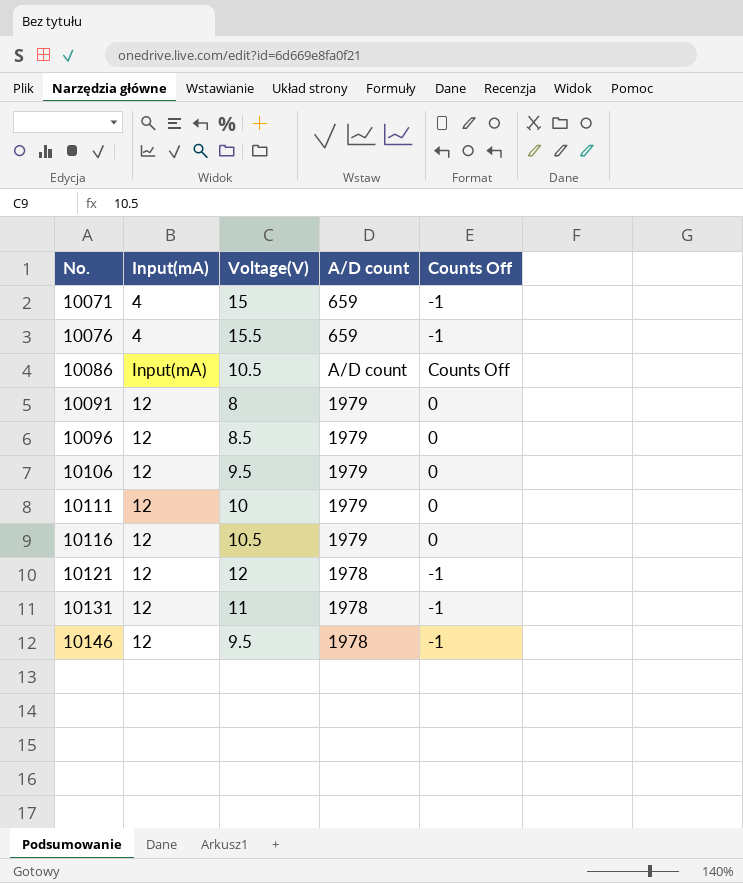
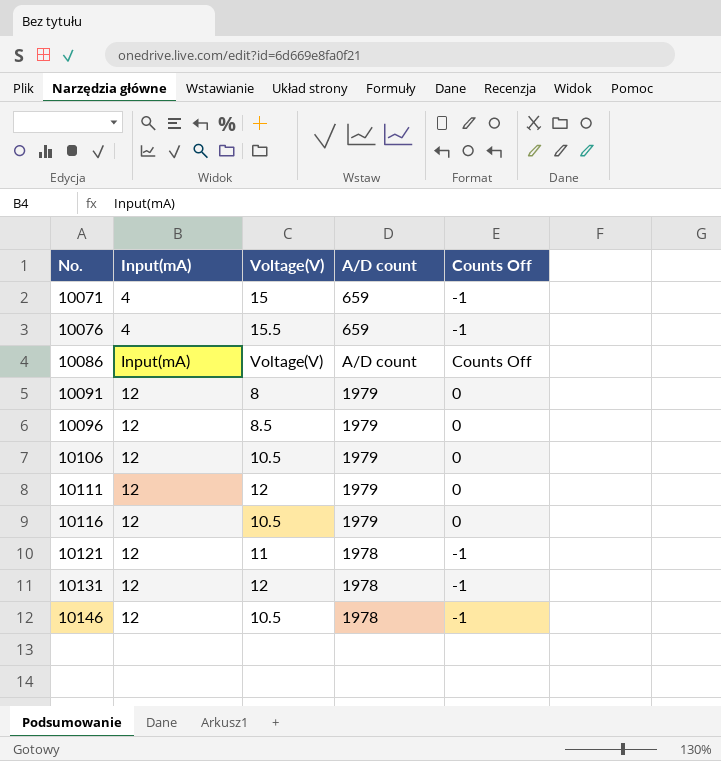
10086 | Voltage(V): 10.5 -> Voltage(V)
10106 | Voltage(V): 9.5 -> 10.5
10111 | Voltage(V): 10 -> 12
10121 | Voltage(V): 12 -> 11
10131 | Voltage(V): 11 -> 12
10146 | Voltage(V): 9.5 -> 10.5

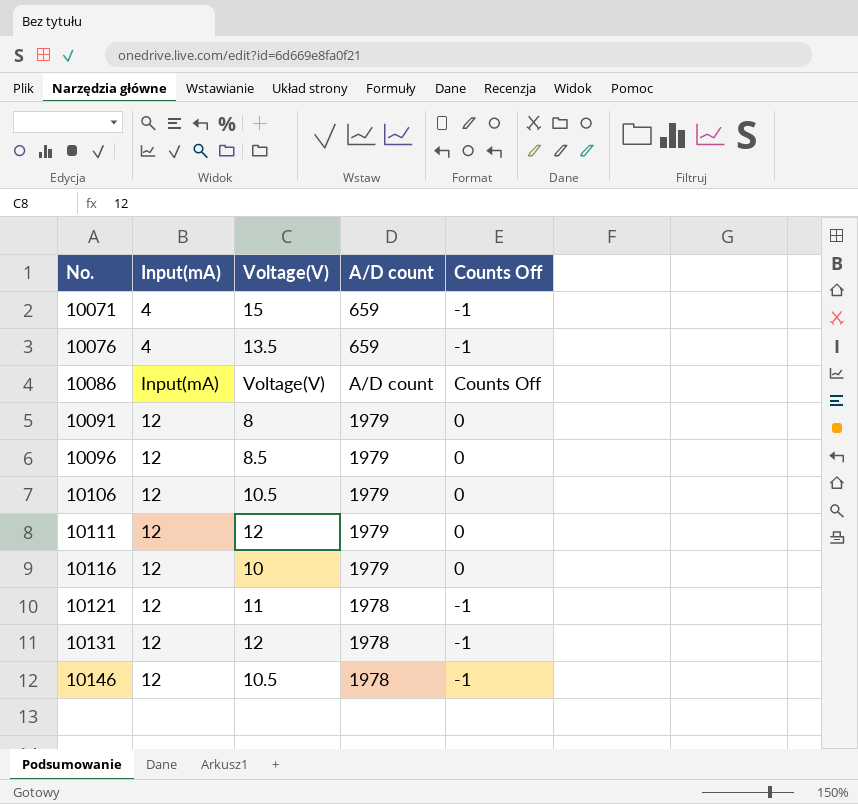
10076 | Voltage(V): 15.5 -> 13.5
10116 | Voltage(V): 10.5 -> 10

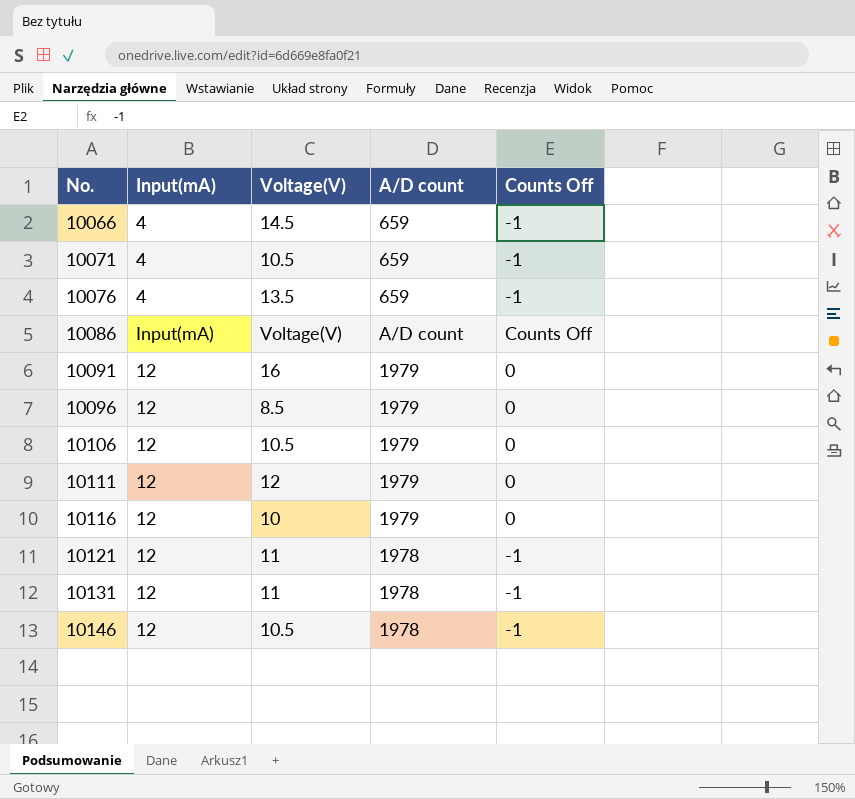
row 10066: none -> 4 | 14.5 | 659 | -1
10071 | Voltage(V): 15 -> 10.5
10091 | Voltage(V): 8 -> 16
10131 | Voltage(V): 12 -> 11

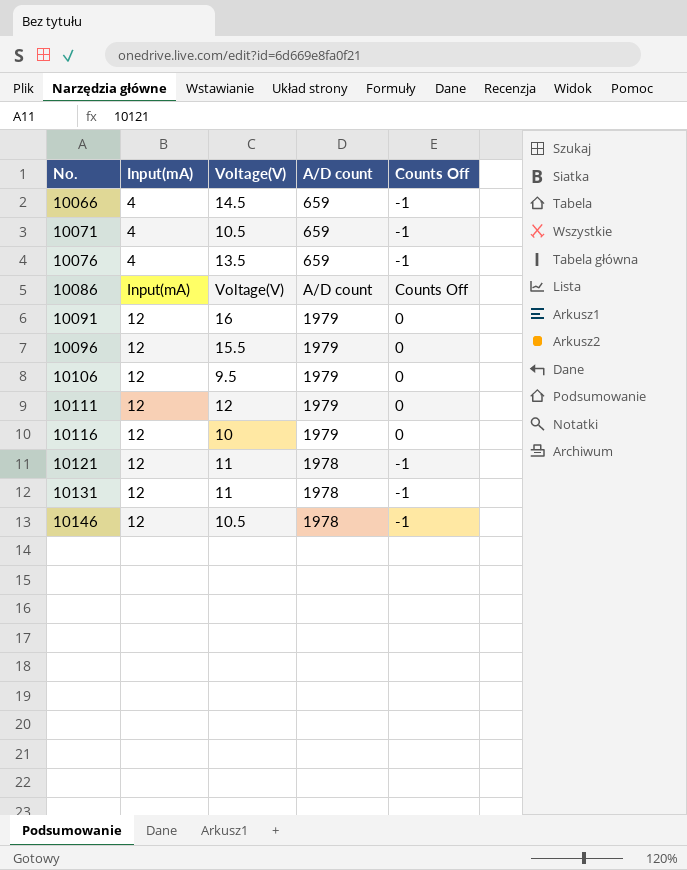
10096 | Voltage(V): 8.5 -> 15.5
10106 | Voltage(V): 10.5 -> 9.5

